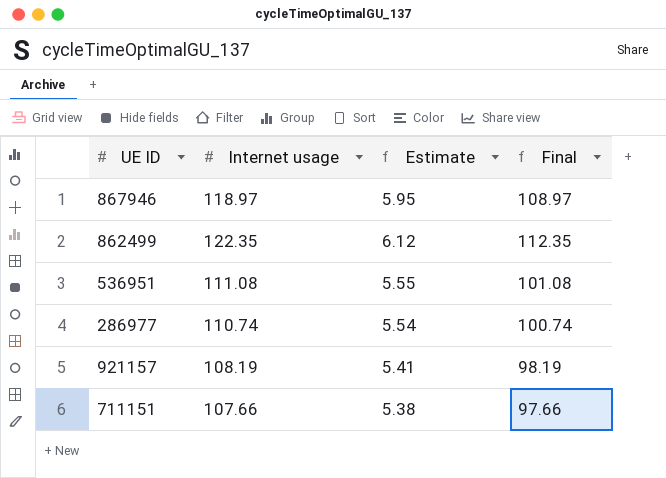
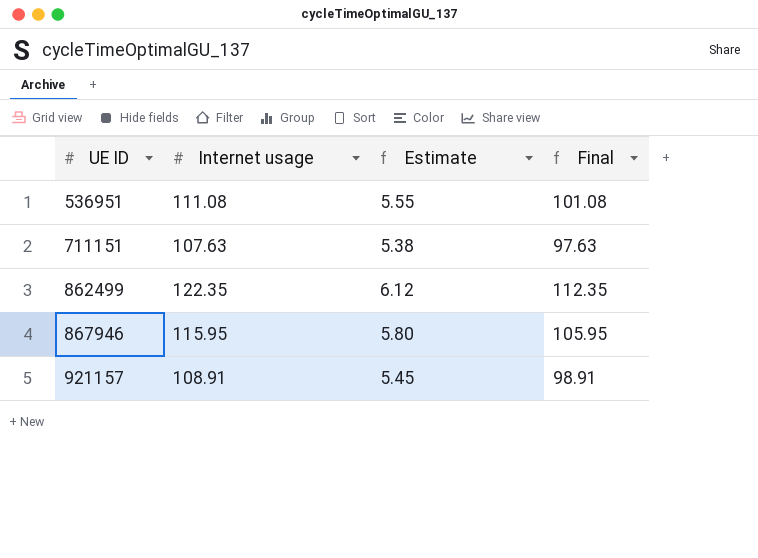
row order: none -> UE ID ascending
row 286977: 110.74 | 5.54 | 100.74 -> none
711151 | Internet usage: 107.66 -> 107.63
711151 | Final: 97.66 -> 97.63
867946 | Internet usage: 118.97 -> 115.95
867946 | Estimate: 5.95 -> 5.80
867946 | Final: 108.97 -> 105.95
921157 | Internet usage: 108.19 -> 108.91
921157 | Estimate: 5.41 -> 5.45
921157 | Final: 98.19 -> 98.91

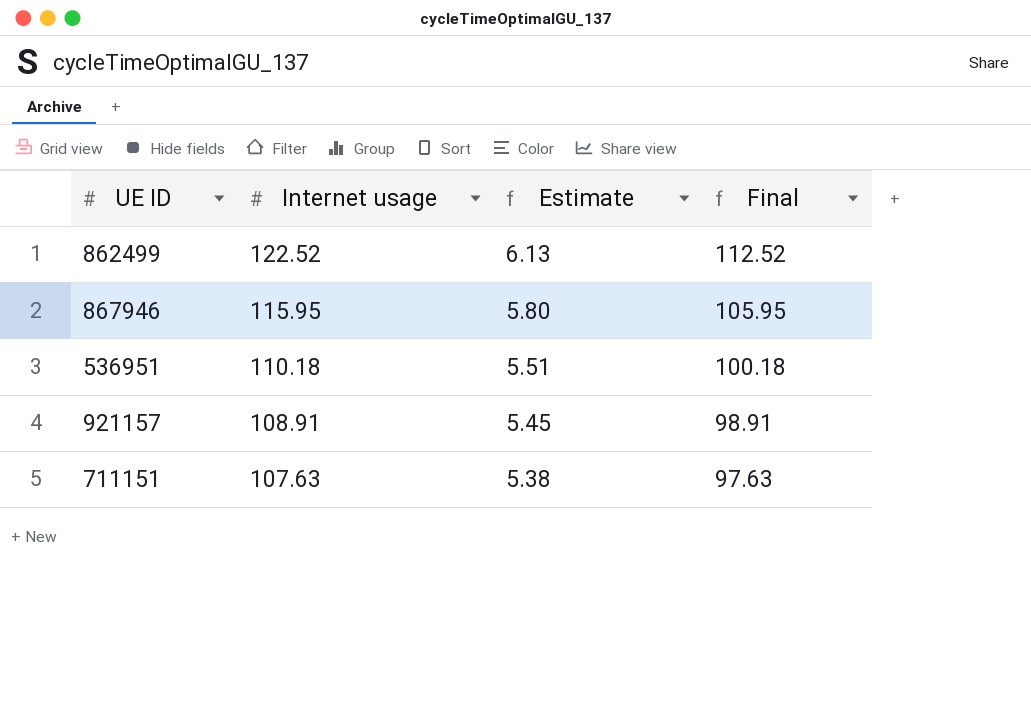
row order: UE ID ascending -> Internet usage descending
862499 | Internet usage: 122.35 -> 122.52
862499 | Estimate: 6.12 -> 6.13
862499 | Final: 112.35 -> 112.52
536951 | Internet usage: 111.08 -> 110.18
536951 | Estimate: 5.55 -> 5.51
536951 | Final: 101.08 -> 100.18

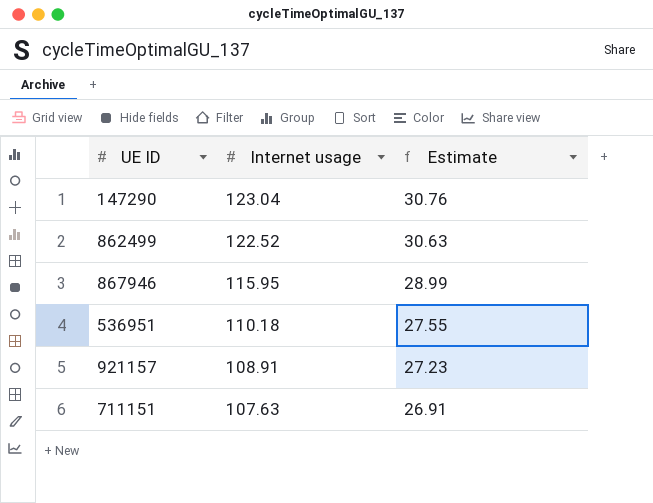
column Final | formula: [Internet usage] - 10 -> none
column Estimate | formula: [Internet usage] * 0.05 -> [Internet usage] * 0.25
row 147290: none -> 123.04 | 30.76

